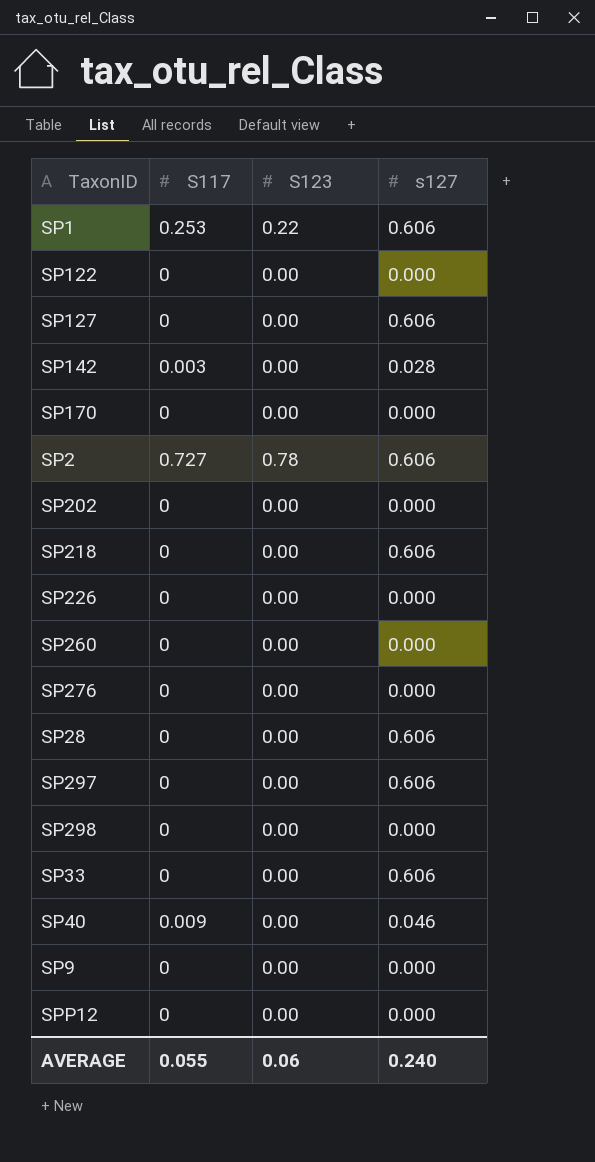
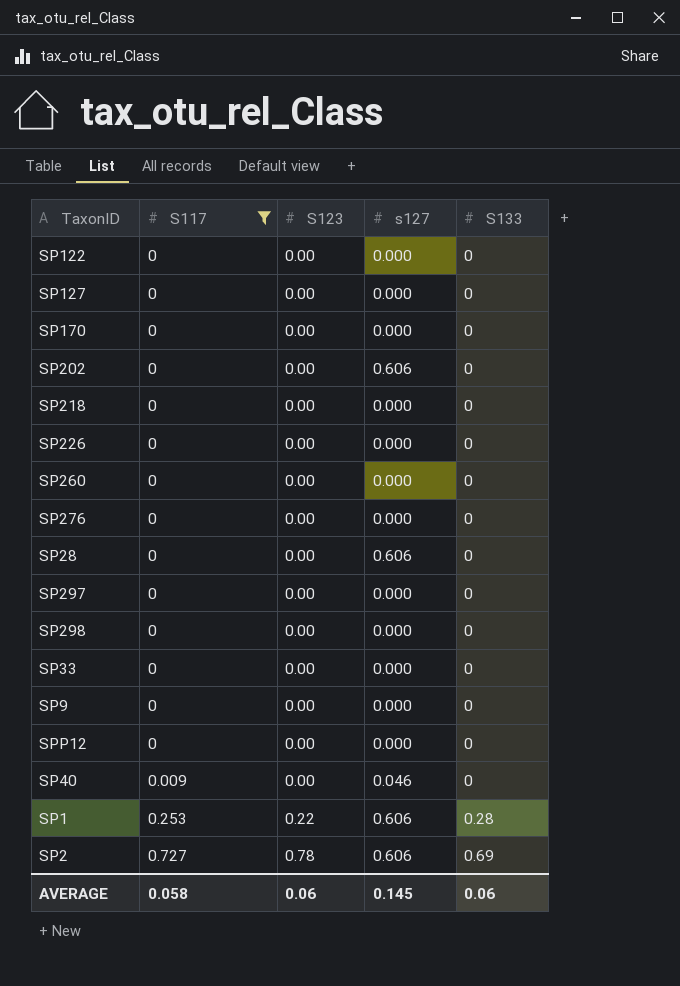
filter: none -> S117 != 0.003
row order: none -> S117 ascending
column S133 | position: none -> 5
SP127 | s127: 0.606 -> 0.000
SP202 | s127: 0.000 -> 0.606
SP218 | s127: 0.606 -> 0.000
SP297 | s127: 0.606 -> 0.000
SP33 | s127: 0.606 -> 0.000
AVERAGE | S117: 0.055 -> 0.058
AVERAGE | s127: 0.240 -> 0.145

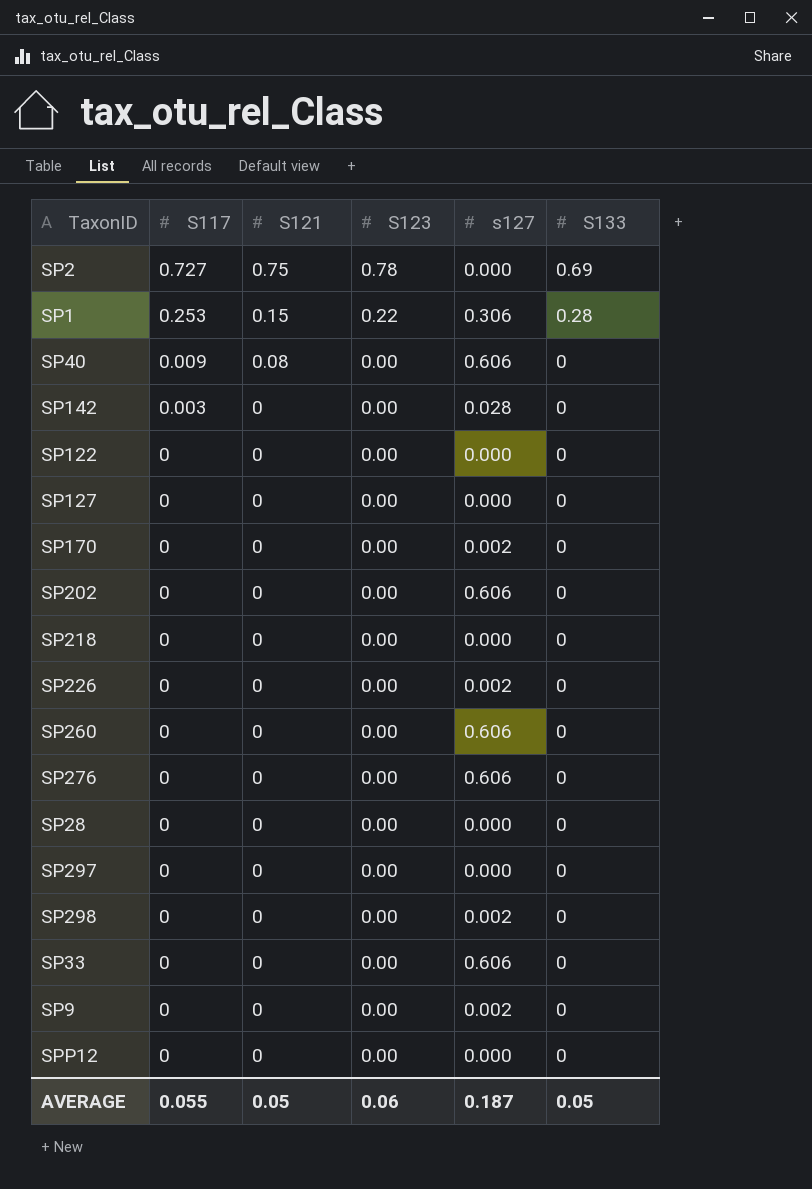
filter: S117 != 0.003 -> none
row order: S117 ascending -> S117 descending
column S121 | position: none -> 3
SP2 | s127: 0.606 -> 0.000
SP1 | s127: 0.606 -> 0.306
SP40 | s127: 0.046 -> 0.606
SP170 | s127: 0.000 -> 0.002
SP226 | s127: 0.000 -> 0.002
SP260 | s127: 0.000 -> 0.606
SP276 | s127: 0.000 -> 0.606
SP28 | s127: 0.606 -> 0.000
SP298 | s127: 0.000 -> 0.002
SP33 | s127: 0.000 -> 0.606
SP9 | s127: 0.000 -> 0.002
AVERAGE | S117: 0.058 -> 0.055
AVERAGE | s127: 0.145 -> 0.187
AVERAGE | S133: 0.06 -> 0.05

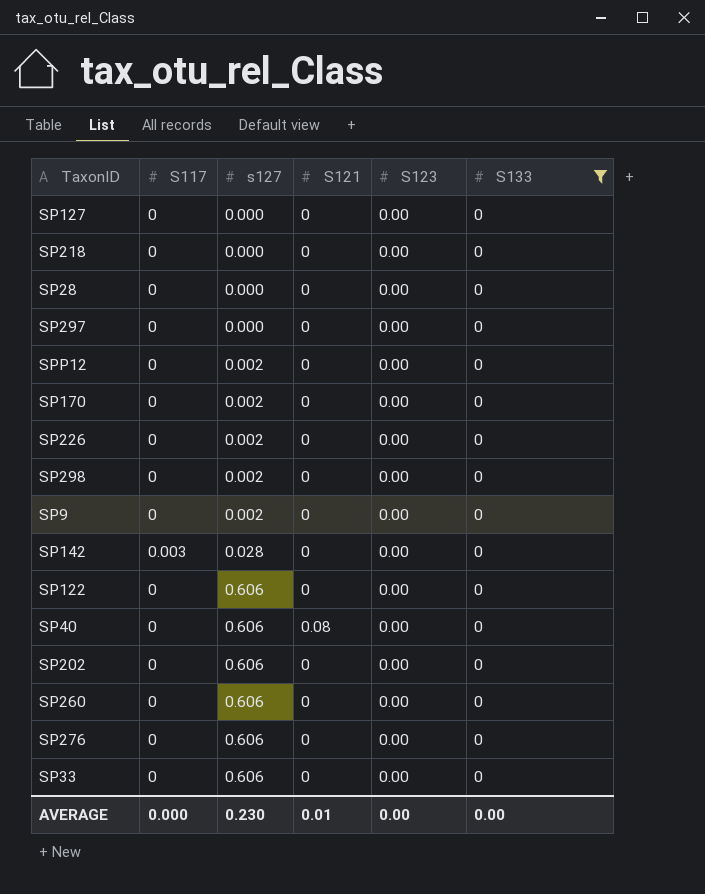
filter: none -> S133 = 0
row order: S117 descending -> s127 ascending
column s127 | position: 5 -> 3
SPP12 | s127: 0.000 -> 0.002
SP122 | s127: 0.000 -> 0.606
SP40 | S117: 0.009 -> 0
AVERAGE | S117: 0.055 -> 0.000
AVERAGE | s127: 0.187 -> 0.230
AVERAGE | S121: 0.05 -> 0.01
AVERAGE | S123: 0.06 -> 0.00
AVERAGE | S133: 0.05 -> 0.00

